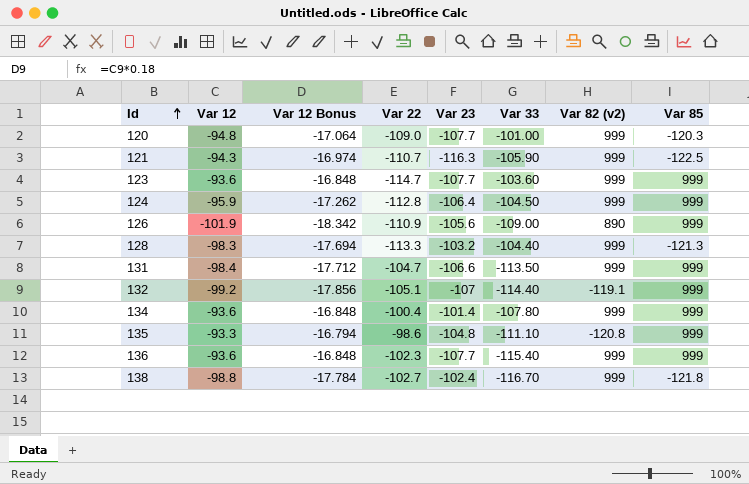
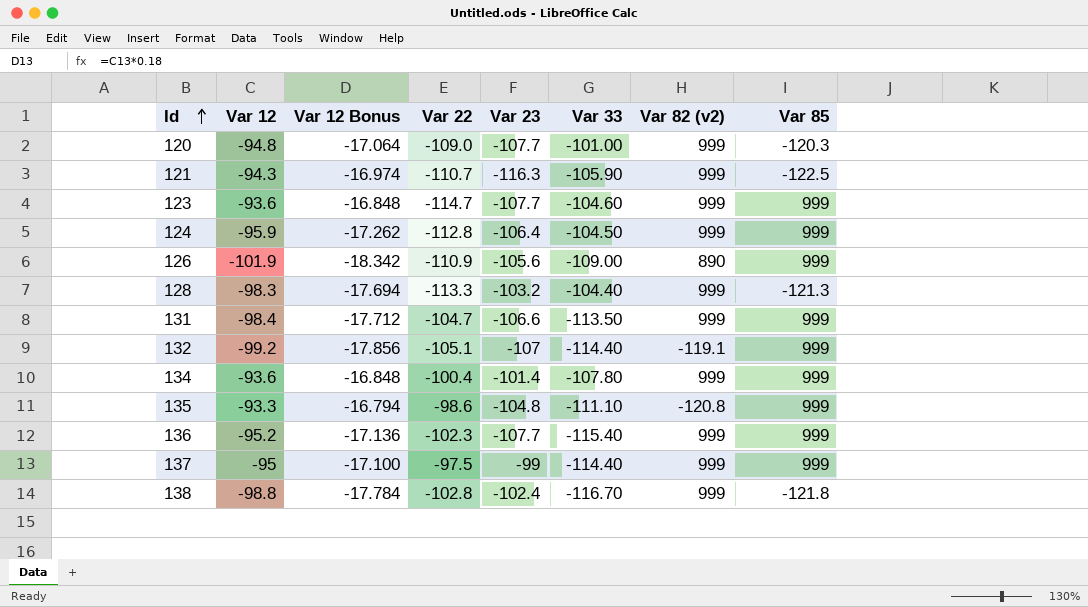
123 | Var 33: -103.60 -> -104.60
136 | Var 12: -93.6 -> -95.2
136 | Var 12 Bonus: -16.848 -> -17.136
row 137: none -> -95 | -17.100 | -97.5 | -99 | -114.40 | 999 | 999
138 | Var 22: -102.7 -> -102.8

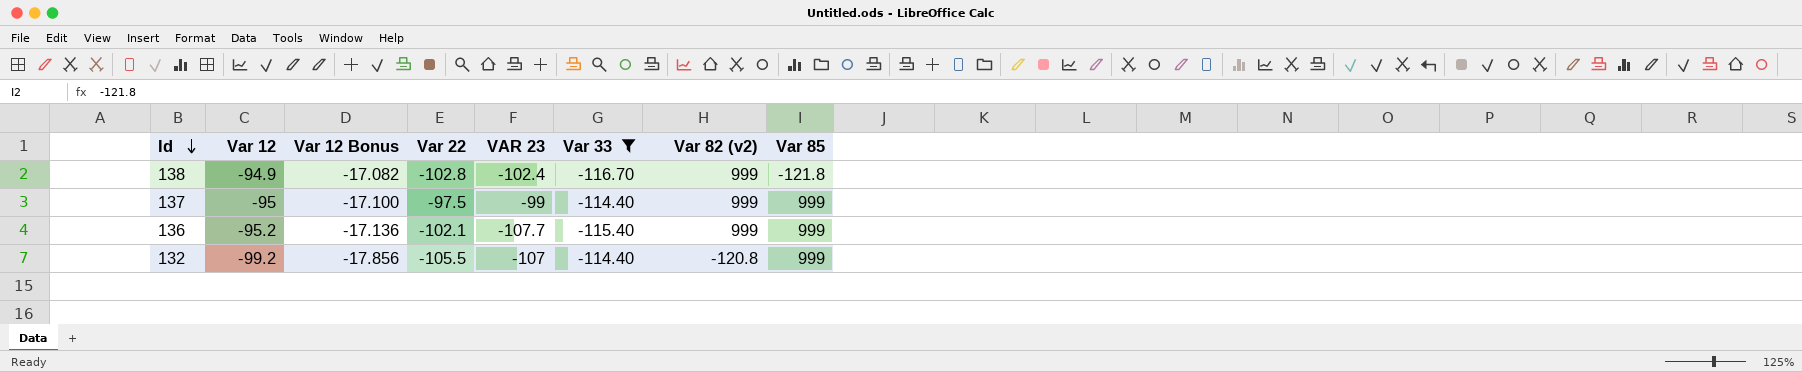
filter: none -> Var 33 <= -114.40
row order: Id ascending -> Id descending
column name: Var 23 -> VAR 23
138 | Var 12: -98.8 -> -94.9
138 | Var 12 Bonus: -17.784 -> -17.082
136 | Var 22: -102.3 -> -102.1
132 | Var 22: -105.1 -> -105.5
132 | Var 82 (v2): -119.1 -> -120.8

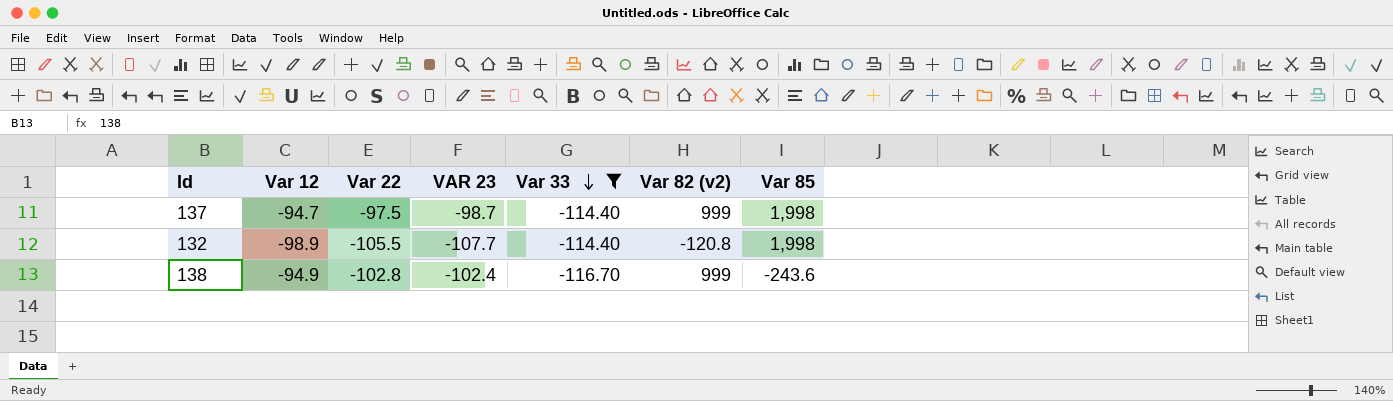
row order: Id descending -> Var 33 descending
column Var 12 Bonus | formula: [Var 12] * 0.18 -> none
row 136: -95.2 | -17.136 | -102.1 | -107.7 | -115.40 | 999 | 999 -> none
137 | Var 12: -95 -> -94.7
137 | VAR 23: -99 -> -98.7
137 | Var 85: 999 -> 1,998
132 | Var 12: -99.2 -> -98.9
132 | VAR 23: -107 -> -107.7
132 | Var 85: 999 -> 1,998
138 | Var 85: -121.8 -> -243.6

